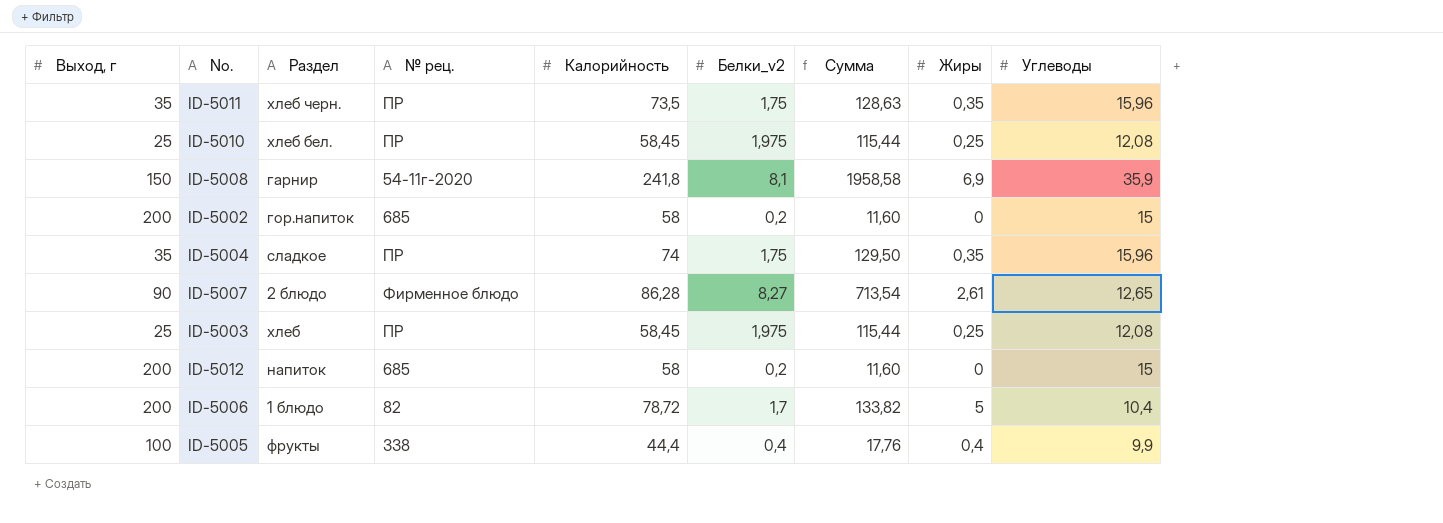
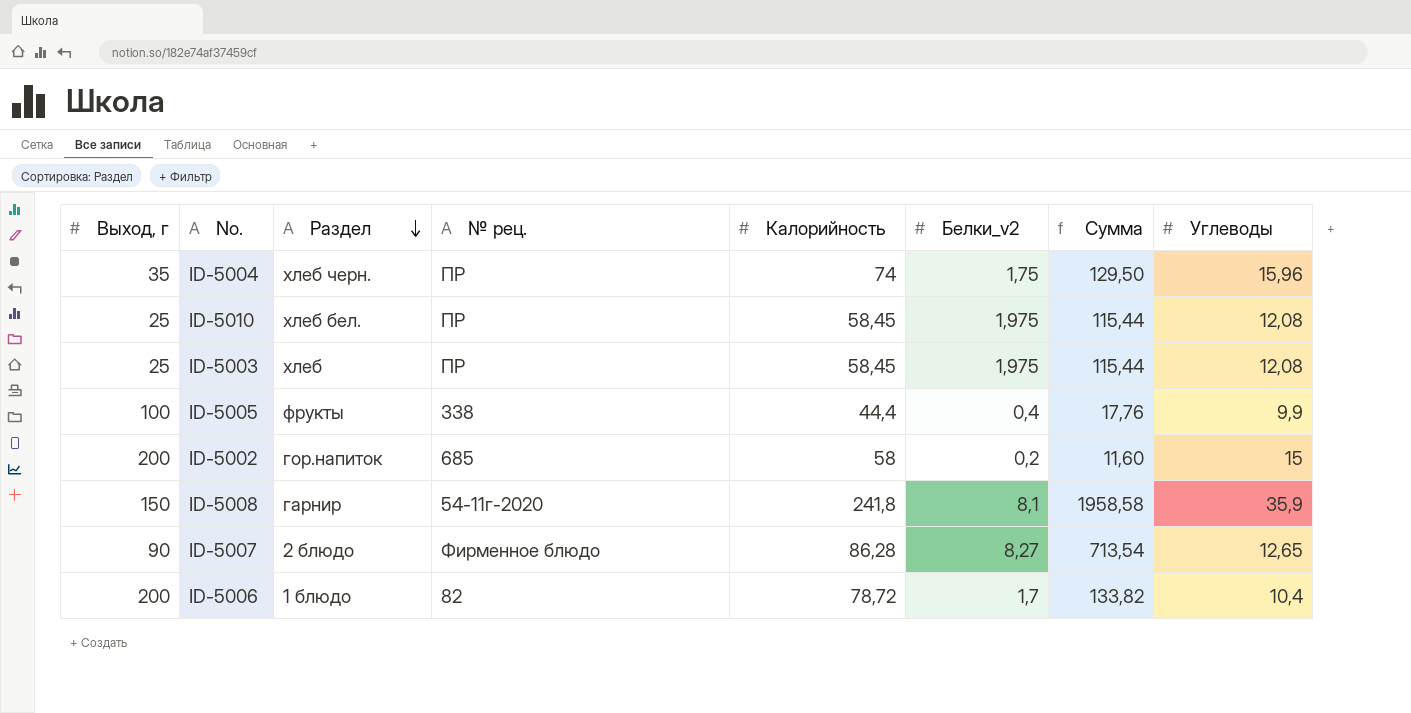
row order: none -> Раздел descending
column Жиры | position: 8 -> none
row ID-5011: 35 | хлеб черн. | ПР | 73,5 | 1,75 | 128,63 | 0,35 | 15,96 -> none
row ID-5012: 200 | напиток | 685 | 58 | 0,2 | 11,60 | 0 | 15 -> none
ID-5004 | Раздел: сладкое -> хлеб черн.

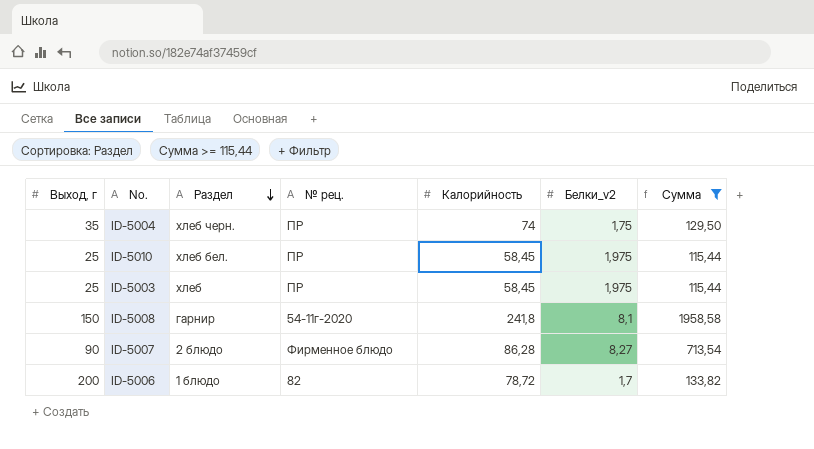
filter: none -> Сумма >= 115,44
column Углеводы | position: 8 -> none

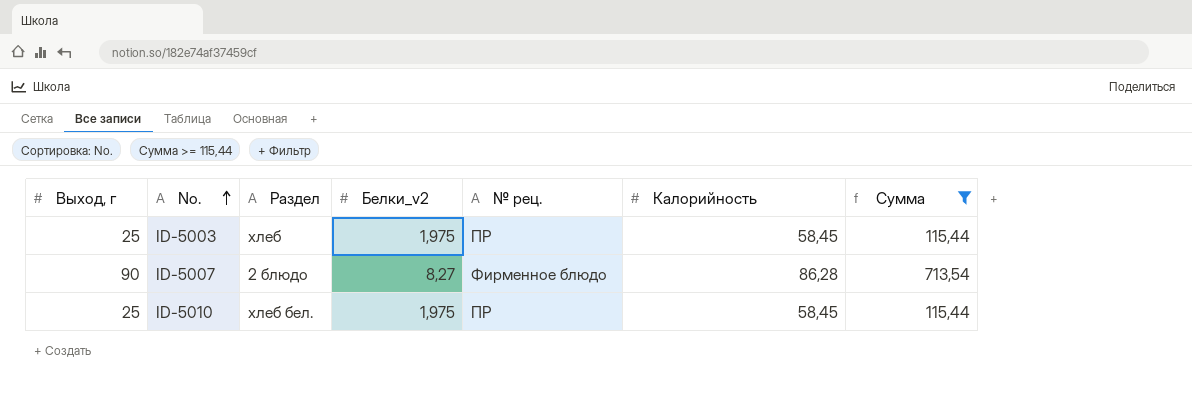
row order: Раздел descending -> No. ascending
column Белки_v2 | position: 6 -> 4
row ID-5004: 35 | хлеб черн. | ПР | 74 | 1,75 | 129,50 -> none
row ID-5008: 150 | гарнир | 54-11г-2020 | 241,8 | 8,1 | 1958,58 -> none
row ID-5006: 200 | 1 блюдо | 82 | 78,72 | 1,7 | 133,82 -> none

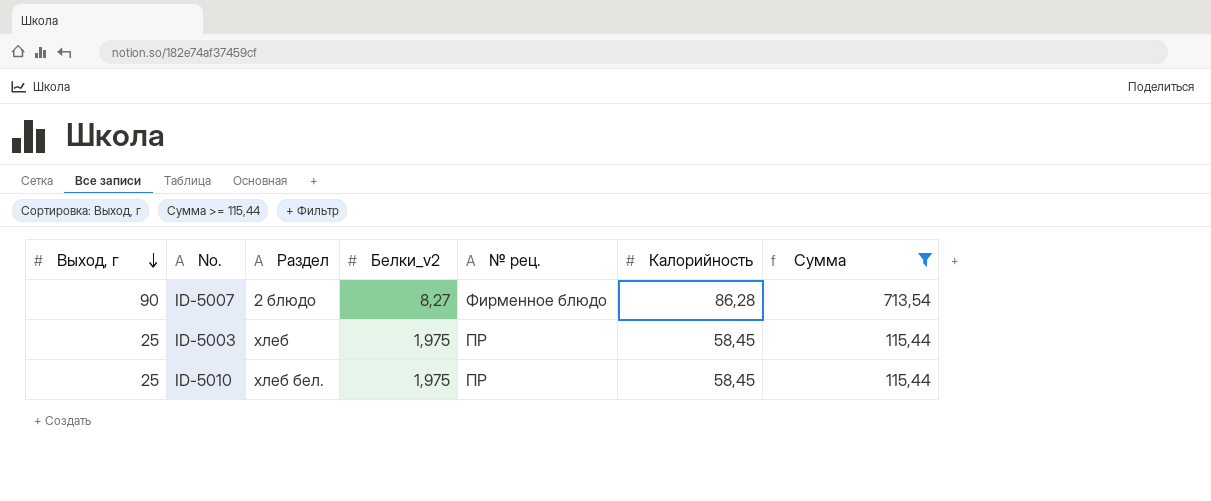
row order: No. ascending -> Выход, г descending

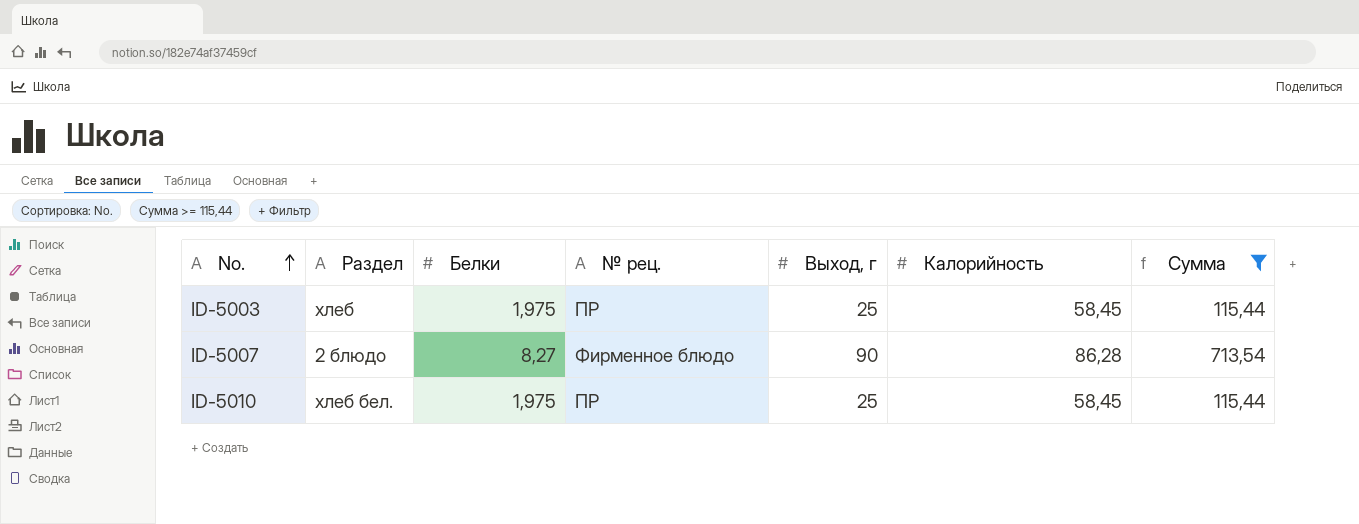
row order: Выход, г descending -> No. ascending
column name: Белки_v2 -> Белки
column Выход, г | position: 1 -> 5

